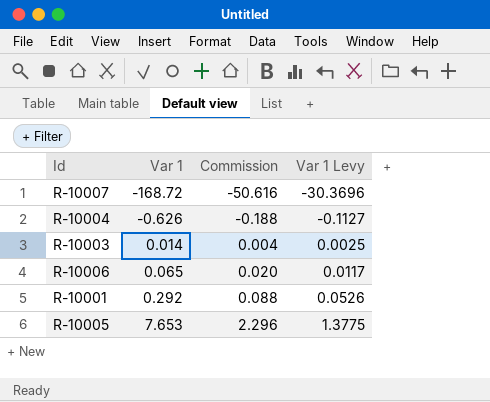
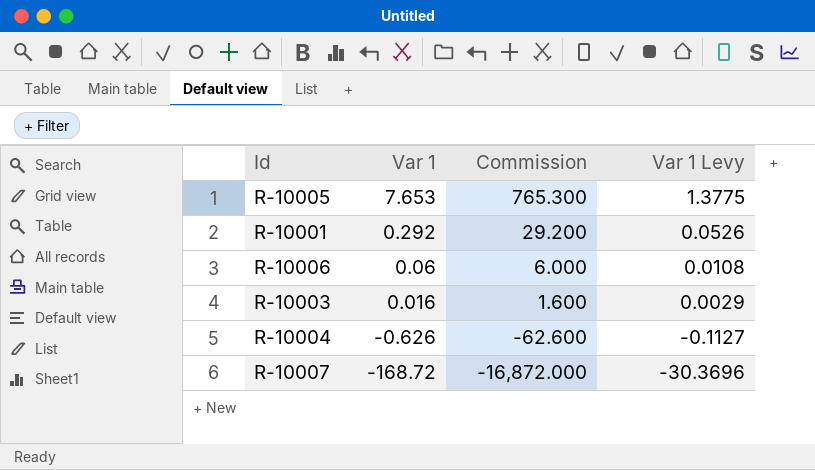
row order: Var 1 ascending -> Var 1 descending
column Commission | formula: [Var 1] * 0.3 -> [Var 1] * 100
R-10006 | Var 1: 0.065 -> 0.06
R-10006 | Var 1 Levy: 0.0117 -> 0.0108
R-10003 | Var 1: 0.014 -> 0.016
R-10003 | Var 1 Levy: 0.0025 -> 0.0029

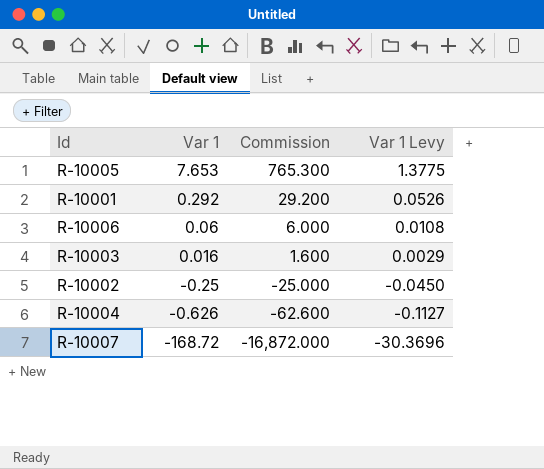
row R-10002: none -> -0.25 | -25.000 | -0.0450

